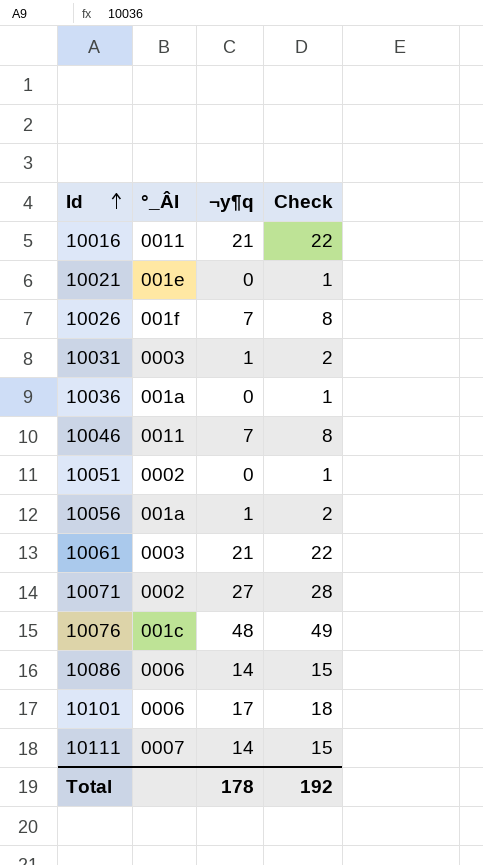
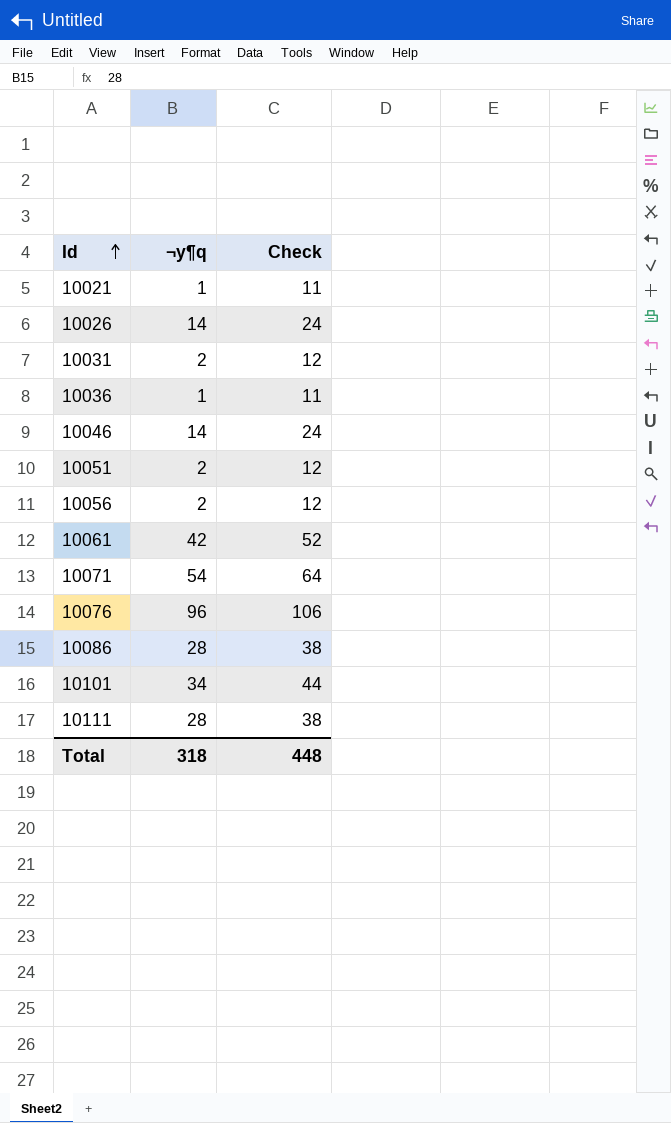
column °_ÂI | position: 2 -> none
column Check | formula: [¬y¶q] + 1 -> [¬y¶q] + 10
row 10016: 0011 | 21 | 22 -> none
10021 | ¬y¶q: 0 -> 1
10026 | ¬y¶q: 7 -> 14
10031 | ¬y¶q: 1 -> 2
10036 | ¬y¶q: 0 -> 1
10046 | ¬y¶q: 7 -> 14
10051 | ¬y¶q: 0 -> 2
10056 | ¬y¶q: 1 -> 2
10061 | ¬y¶q: 21 -> 42
10071 | ¬y¶q: 27 -> 54
10076 | ¬y¶q: 48 -> 96
10086 | ¬y¶q: 14 -> 28
10101 | ¬y¶q: 17 -> 34
10111 | ¬y¶q: 14 -> 28
Total | ¬y¶q: 178 -> 318
Total | Check: 192 -> 448

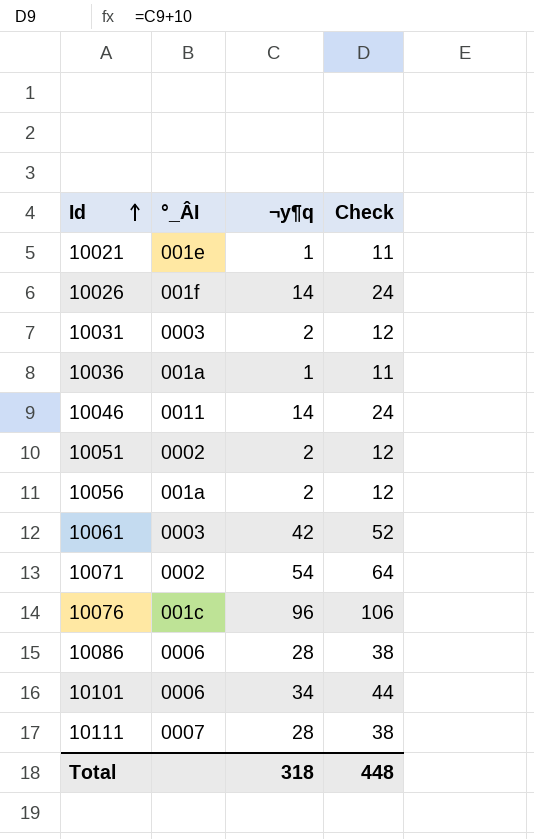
column °_ÂI | position: none -> 2

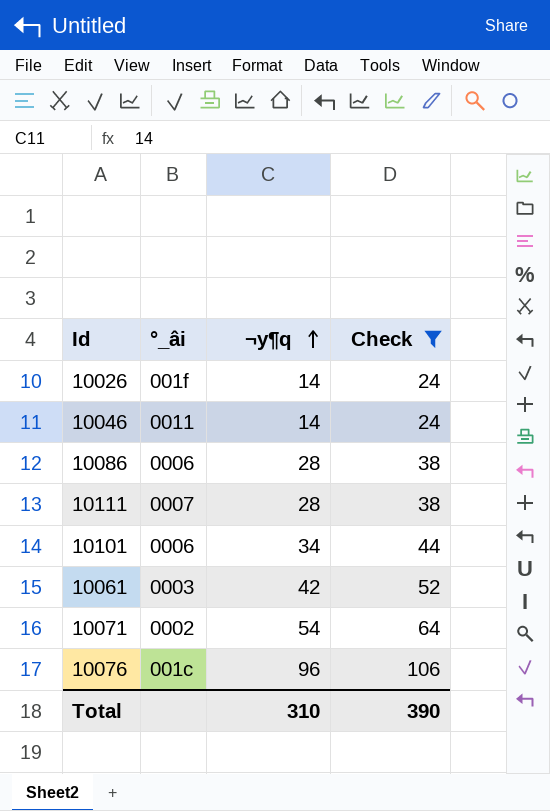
filter: none -> Check >= 24
row order: Id ascending -> ¬y¶q ascending
column name: °_ÂI -> °_âi
Total | ¬y¶q: 318 -> 310
Total | Check: 448 -> 390

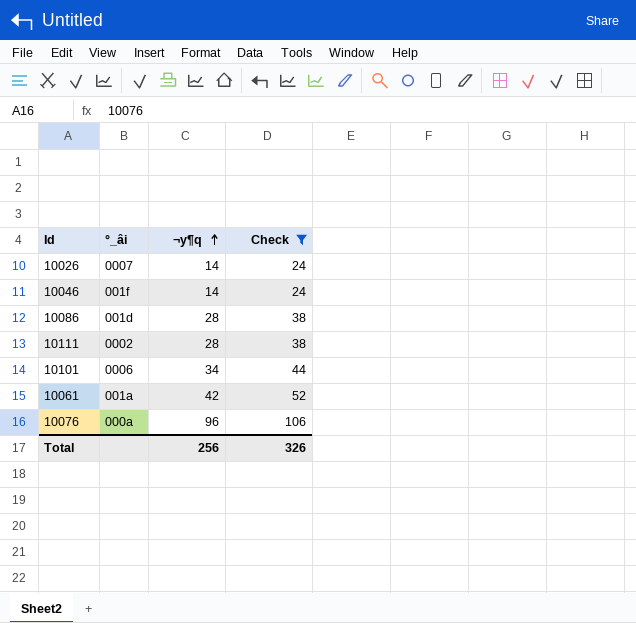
row 10071: 0002 | 54 | 64 -> none
10026 | °_âi: 001f -> 0007
10046 | °_âi: 0011 -> 001f
10086 | °_âi: 0006 -> 001d
10111 | °_âi: 0007 -> 0002
10061 | °_âi: 0003 -> 001a
10076 | °_âi: 001c -> 000a
Total | ¬y¶q: 310 -> 256
Total | Check: 390 -> 326

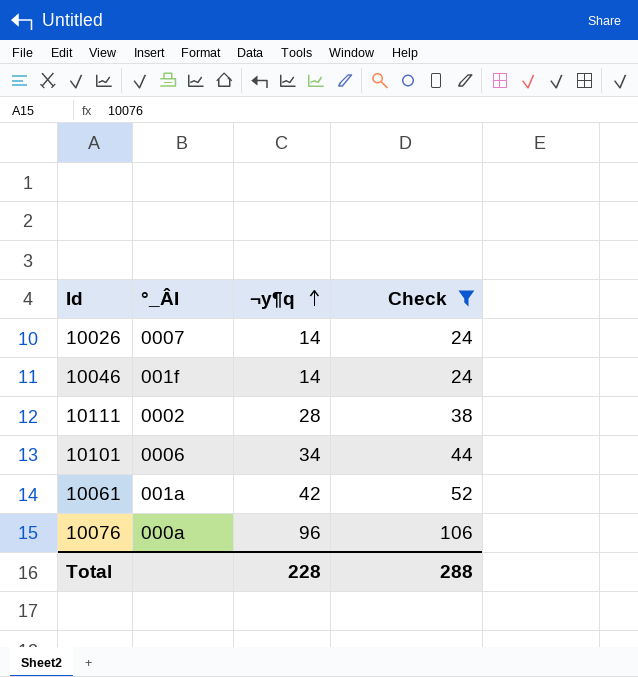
column name: °_âi -> °_ÂI
row 10086: 001d | 28 | 38 -> none
Total | ¬y¶q: 256 -> 228
Total | Check: 326 -> 288

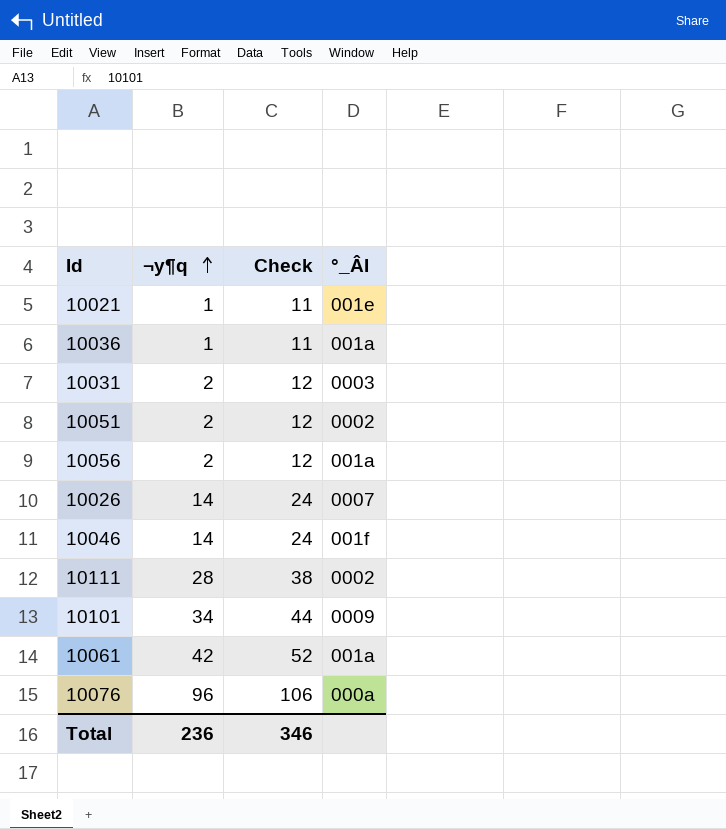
filter: Check >= 24 -> none
column °_ÂI | position: 2 -> 4
10101 | °_ÂI: 0006 -> 0009
Total | ¬y¶q: 228 -> 236
Total | Check: 288 -> 346

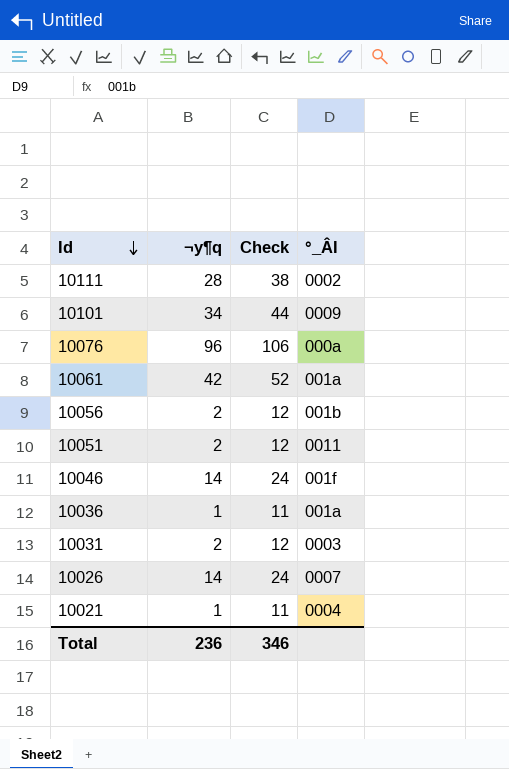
row order: ¬y¶q ascending -> Id descending
10056 | °_ÂI: 001a -> 001b
10051 | °_ÂI: 0002 -> 0011
10021 | °_ÂI: 001e -> 0004

